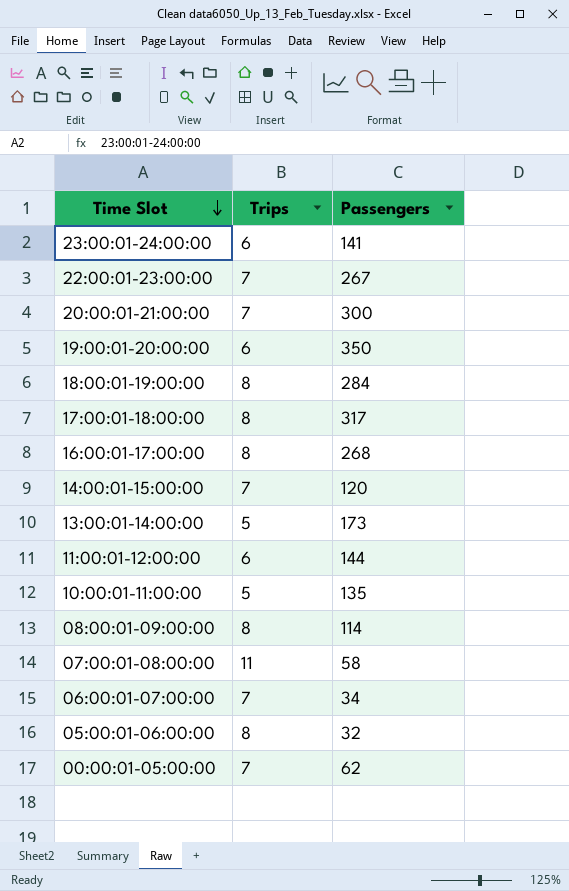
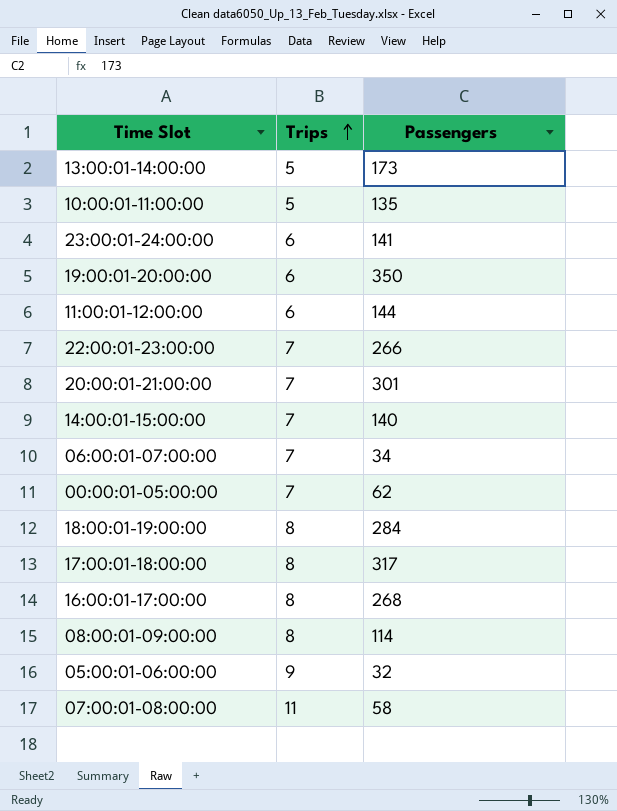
row order: Time Slot descending -> Trips ascending
22:00:01-23:00:00 | Passengers: 267 -> 266
20:00:01-21:00:00 | Passengers: 300 -> 301
14:00:01-15:00:00 | Passengers: 120 -> 140
05:00:01-06:00:00 | Trips: 8 -> 9

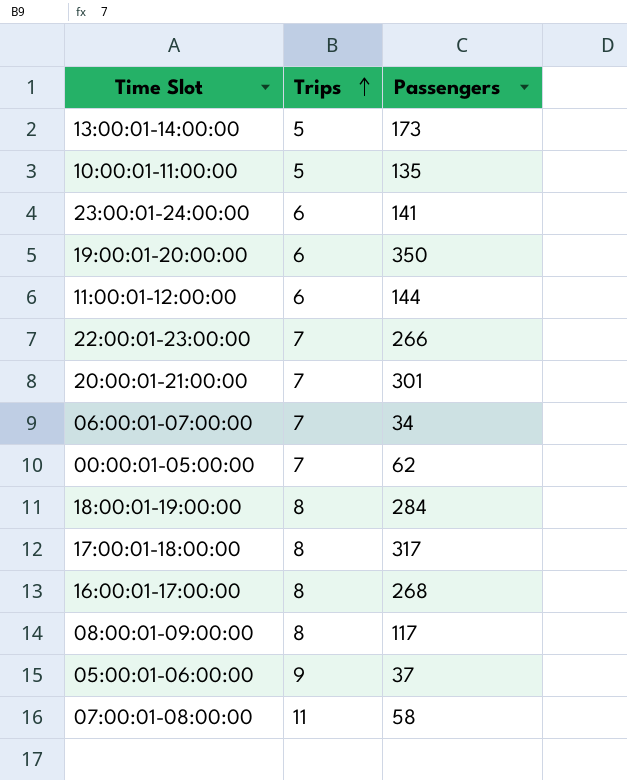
row 14:00:01-15:00:00: 7 | 140 -> none
08:00:01-09:00:00 | Passengers: 114 -> 117
05:00:01-06:00:00 | Passengers: 32 -> 37

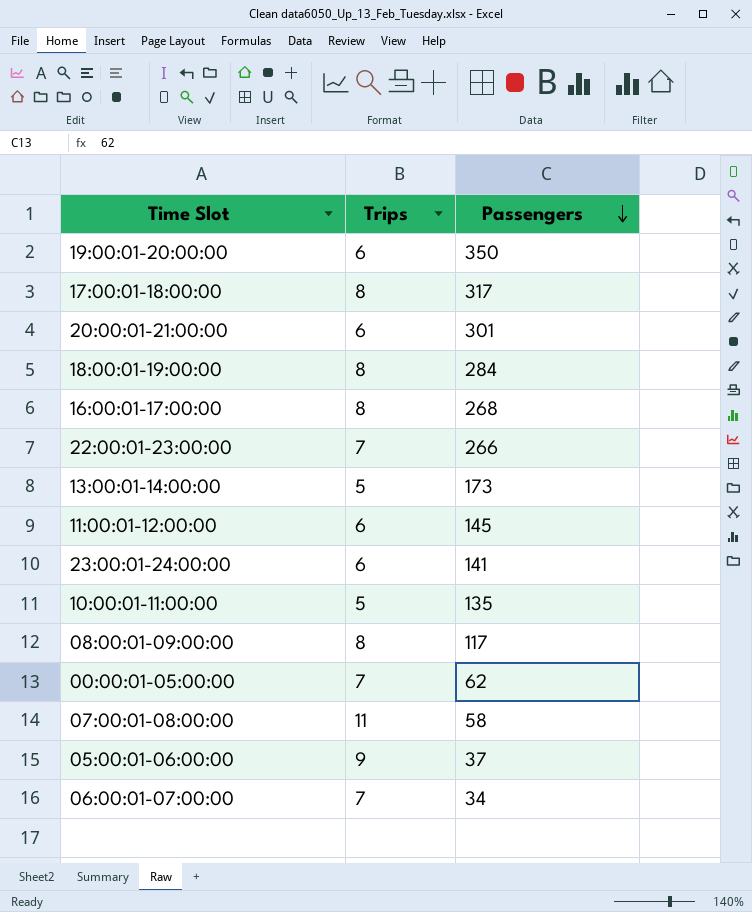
row order: Trips ascending -> Passengers descending
20:00:01-21:00:00 | Trips: 7 -> 6
11:00:01-12:00:00 | Passengers: 144 -> 145

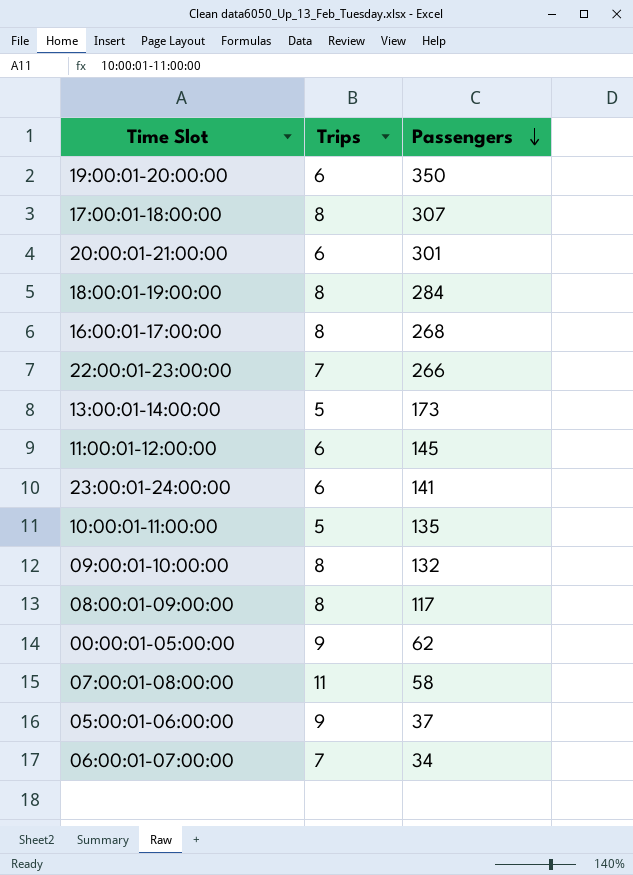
17:00:01-18:00:00 | Passengers: 317 -> 307
row 09:00:01-10:00:00: none -> 8 | 132
00:00:01-05:00:00 | Trips: 7 -> 9

